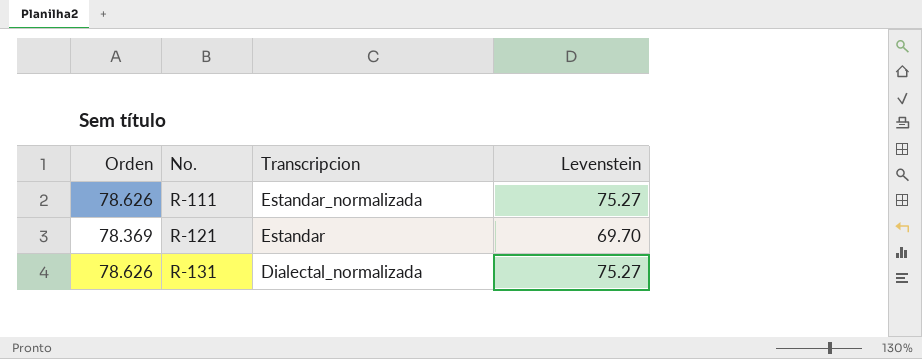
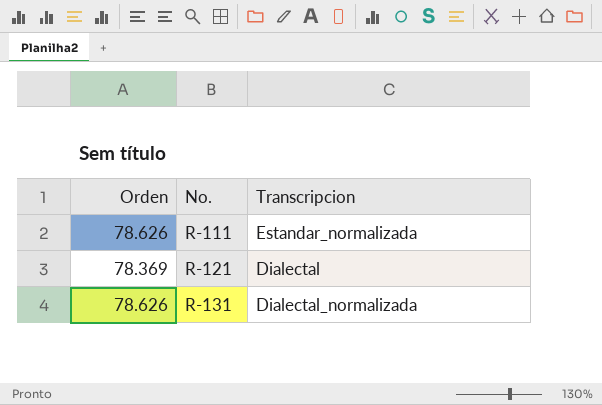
column Levenstein | position: 4 -> none
R-121 | Transcripcion: Estandar -> Dialectal

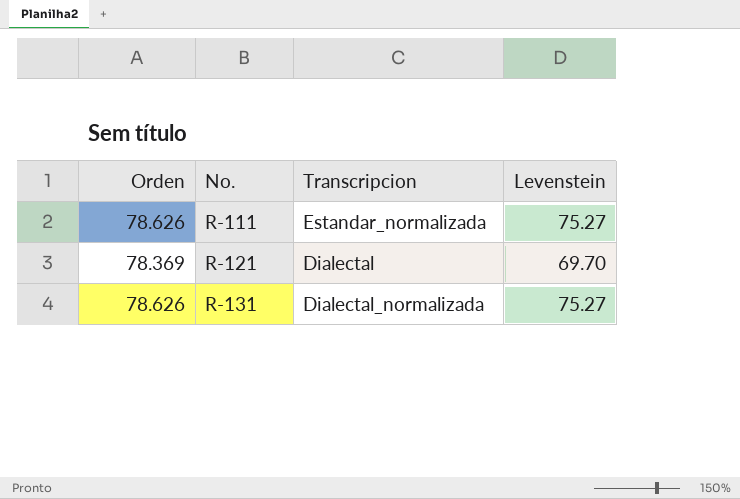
column Levenstein | position: none -> 4

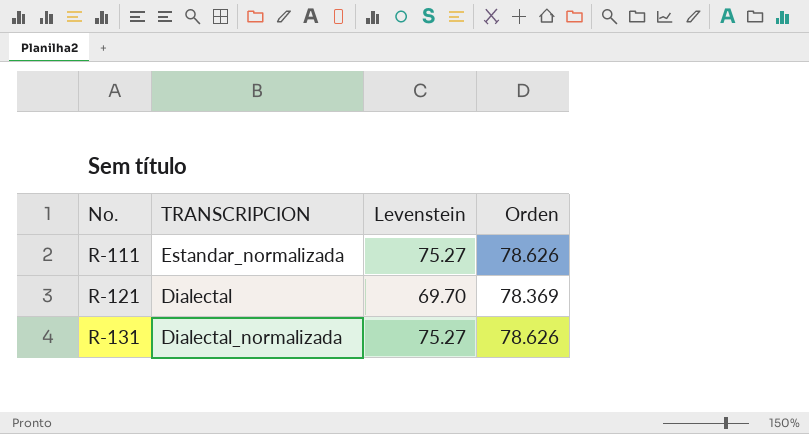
column name: Transcripcion -> TRANSCRIPCION
column Orden | position: 1 -> 4

